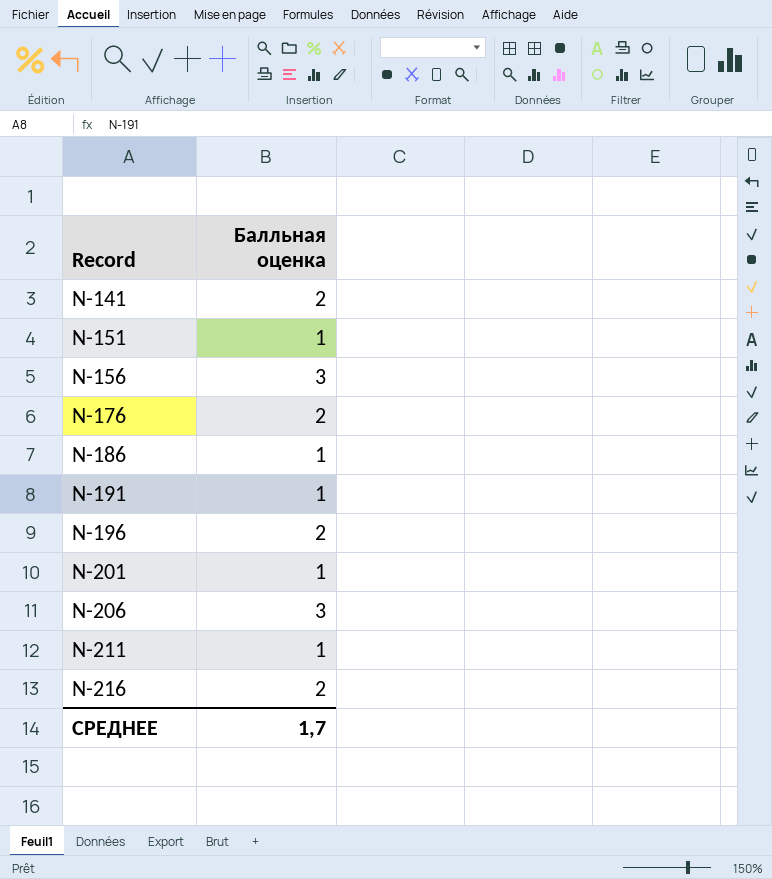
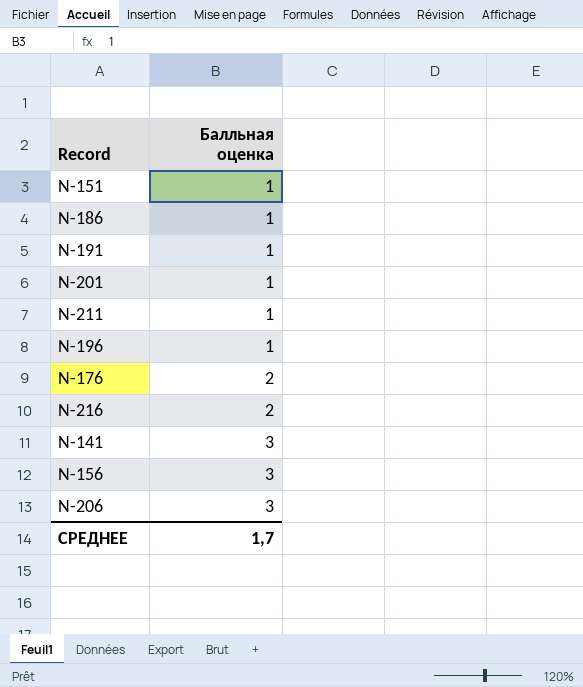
row order: Record ascending -> Балльная оценка ascending
N-196 | Балльная оценка: 2 -> 1
N-141 | Балльная оценка: 2 -> 3

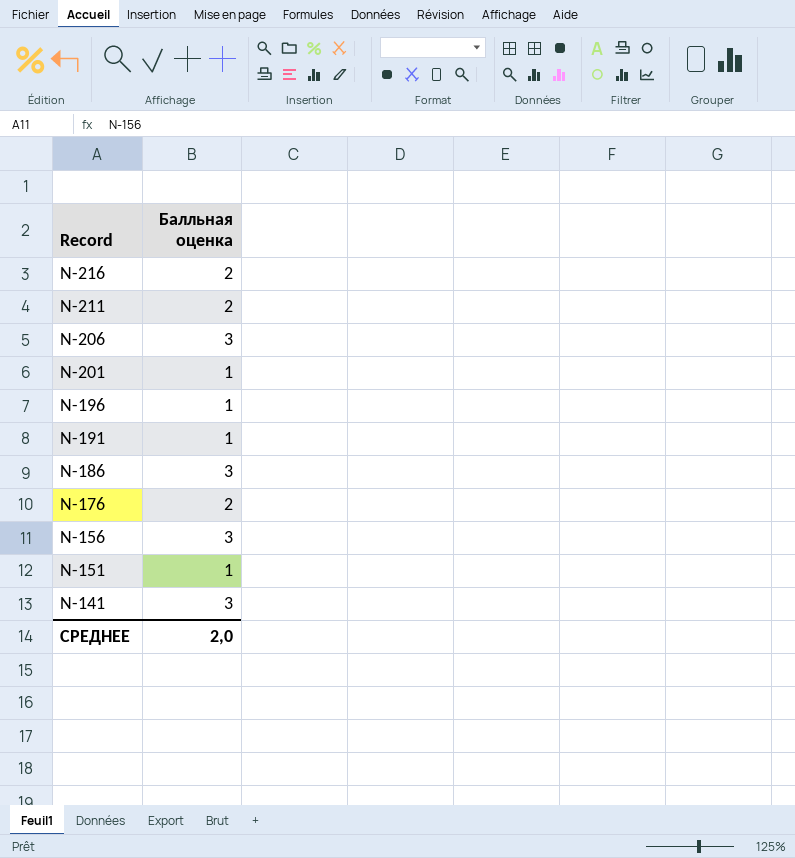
row order: Балльная оценка ascending -> Record descending
N-211 | Балльная оценка: 1 -> 2
N-186 | Балльная оценка: 1 -> 3
СРЕДНЕЕ | Балльная оценка: 1,7 -> 2,0

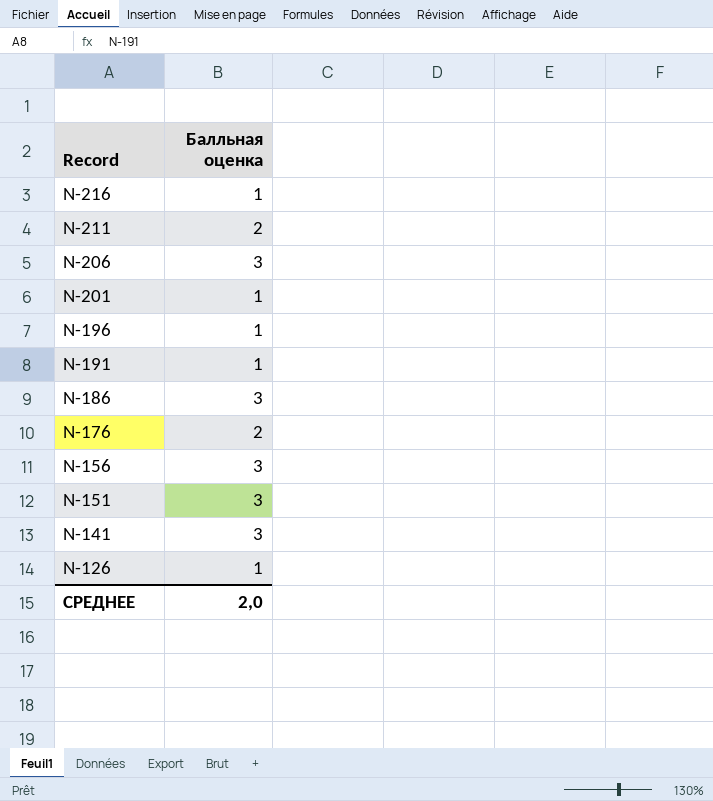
N-216 | Балльная оценка: 2 -> 1
N-151 | Балльная оценка: 1 -> 3
row N-126: none -> 1

